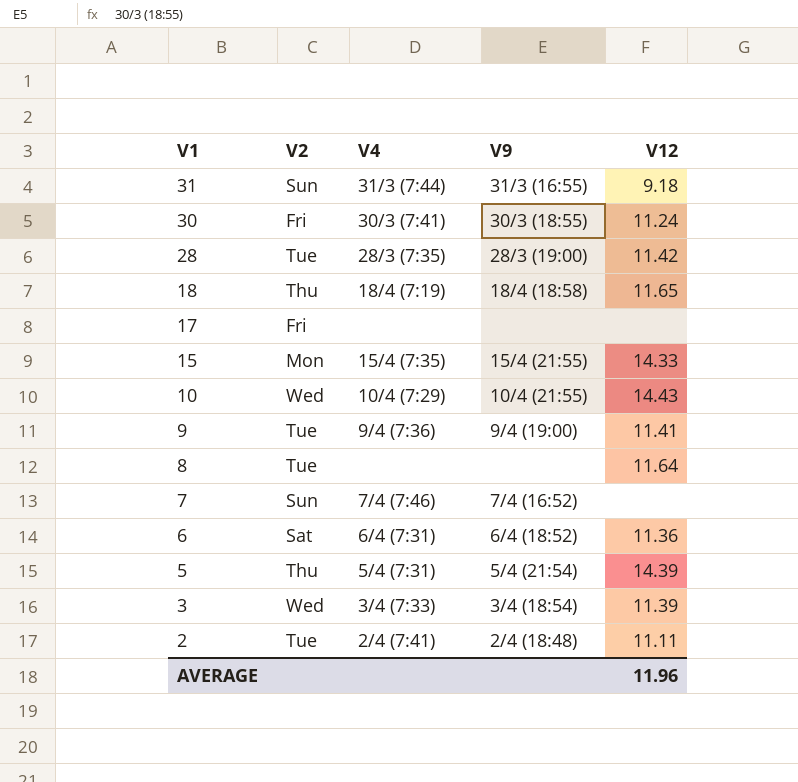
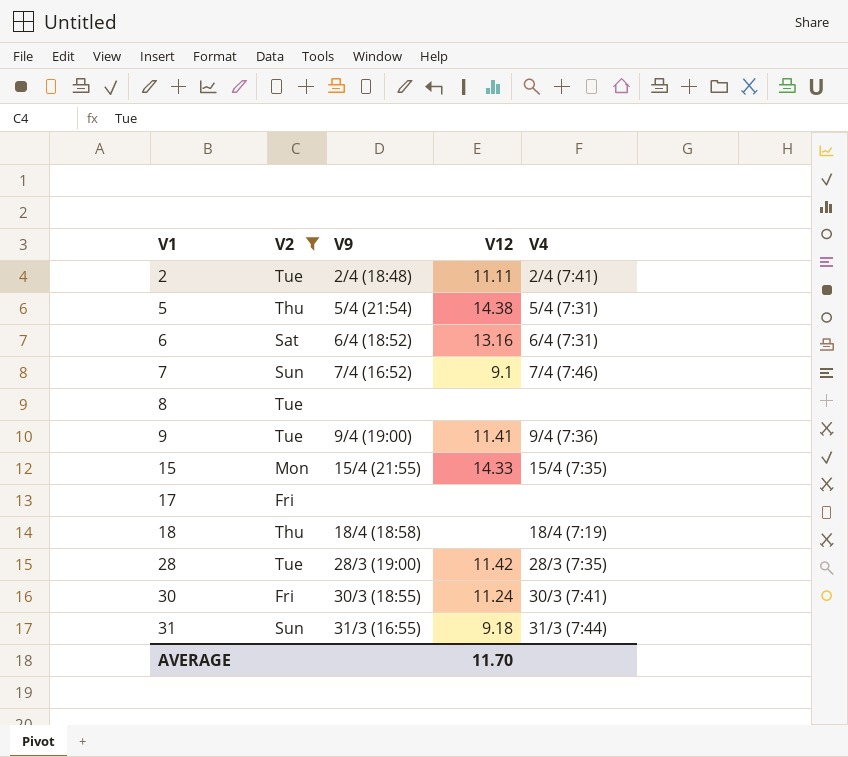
filter: none -> V2 != Wed
row order: V1 descending -> V1 ascending
column V4 | position: 3 -> 5
5 | V12: 14.39 -> 14.38
6 | V12: 11.36 -> 13.16
7 | V12: none -> 9.1
8 | V12: 11.64 -> none
18 | V12: 11.65 -> none
AVERAGE | V12: 11.96 -> 11.70

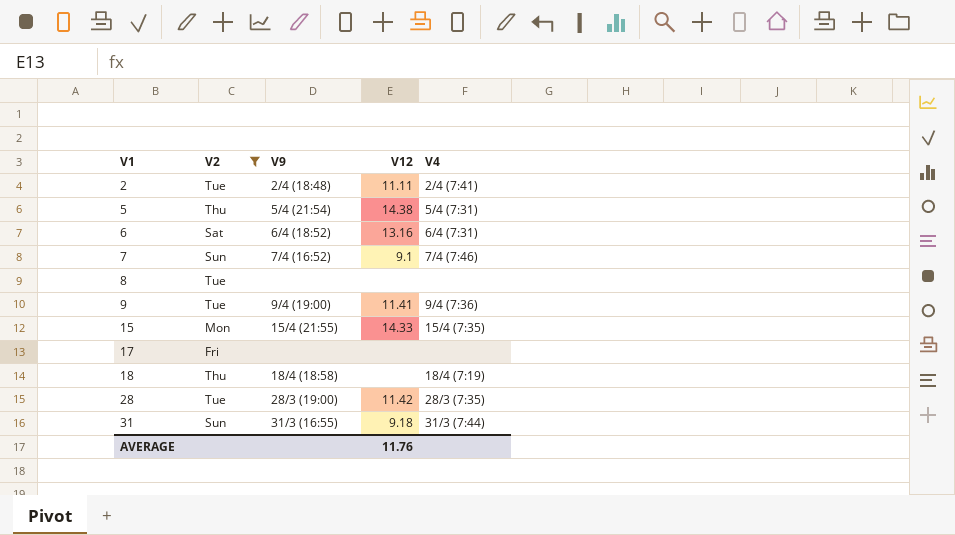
row 30: Fri | 30/3 (18:55) | 11.24 | 30/3 (7:41) -> none
AVERAGE | V12: 11.70 -> 11.76

